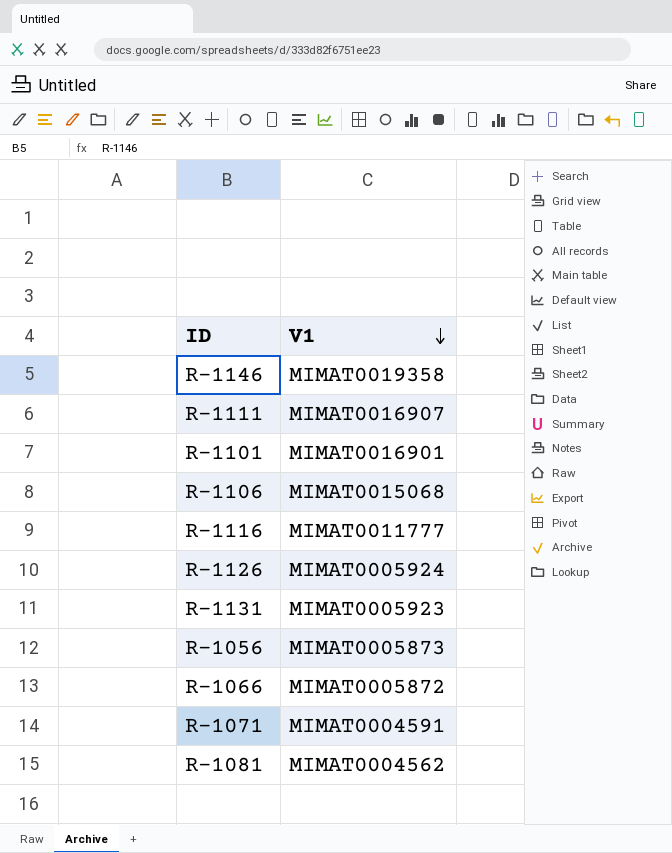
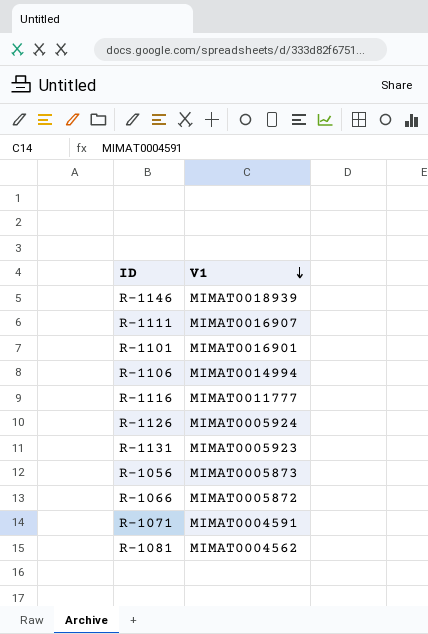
R-1146 | V1: MIMAT0019358 -> MIMAT0018939
R-1106 | V1: MIMAT0015068 -> MIMAT0014994

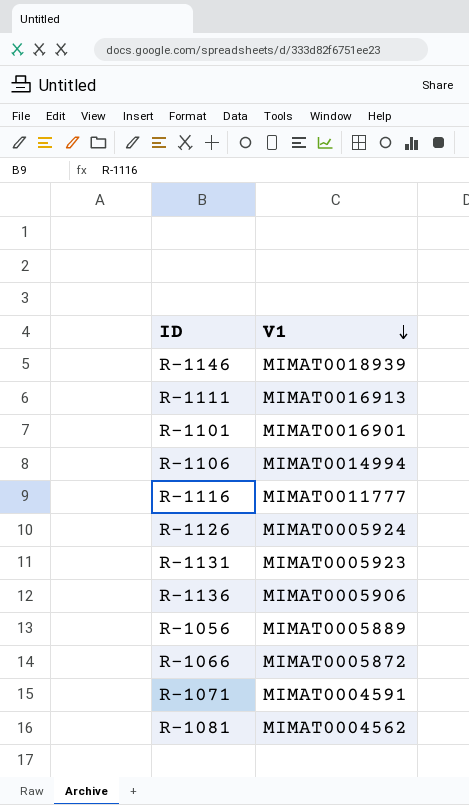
R-1111 | V1: MIMAT0016907 -> MIMAT0016913
row R-1136: none -> MIMAT0005906
R-1056 | V1: MIMAT0005873 -> MIMAT0005889

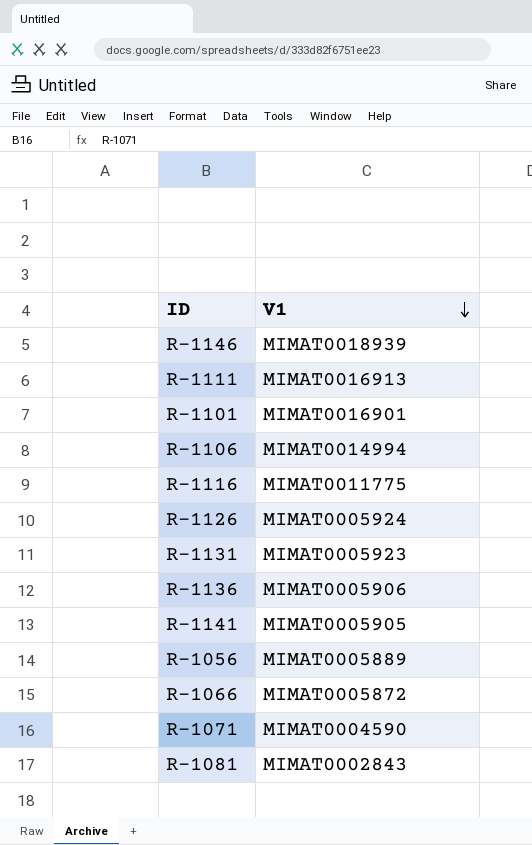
R-1116 | V1: MIMAT0011777 -> MIMAT0011775
row R-1141: none -> MIMAT0005905
R-1071 | V1: MIMAT0004591 -> MIMAT0004590
R-1081 | V1: MIMAT0004562 -> MIMAT0002843

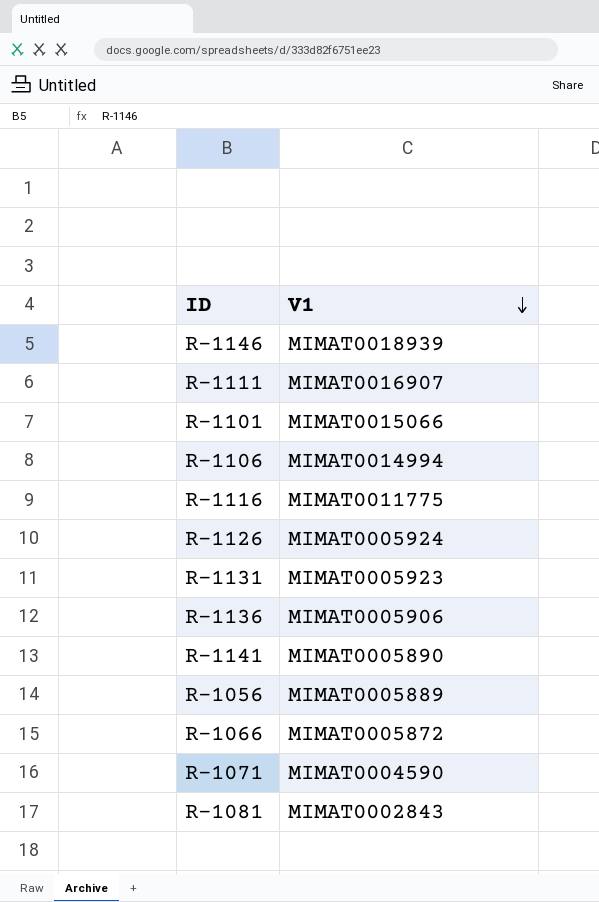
R-1111 | V1: MIMAT0016913 -> MIMAT0016907
R-1101 | V1: MIMAT0016901 -> MIMAT0015066
R-1141 | V1: MIMAT0005905 -> MIMAT0005890

